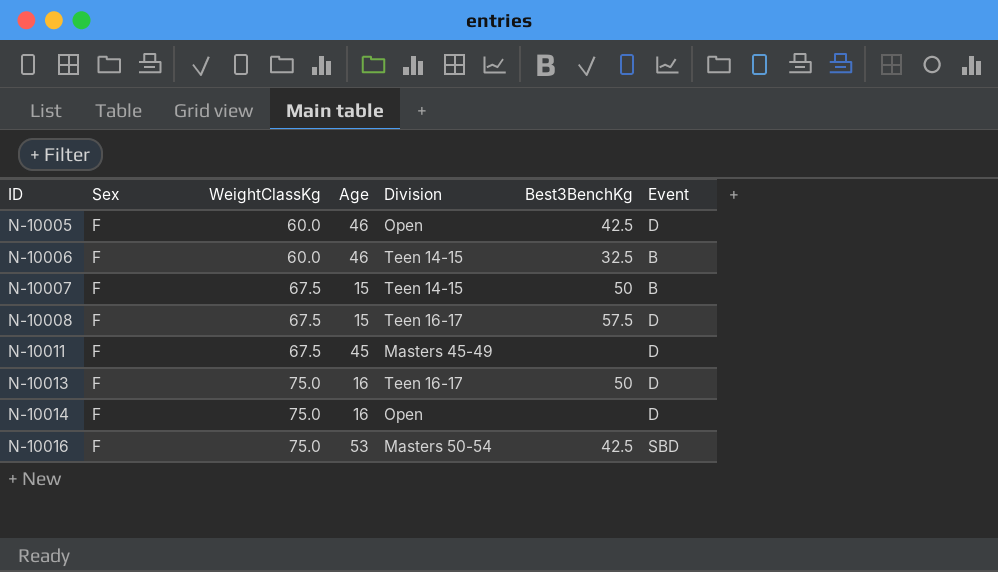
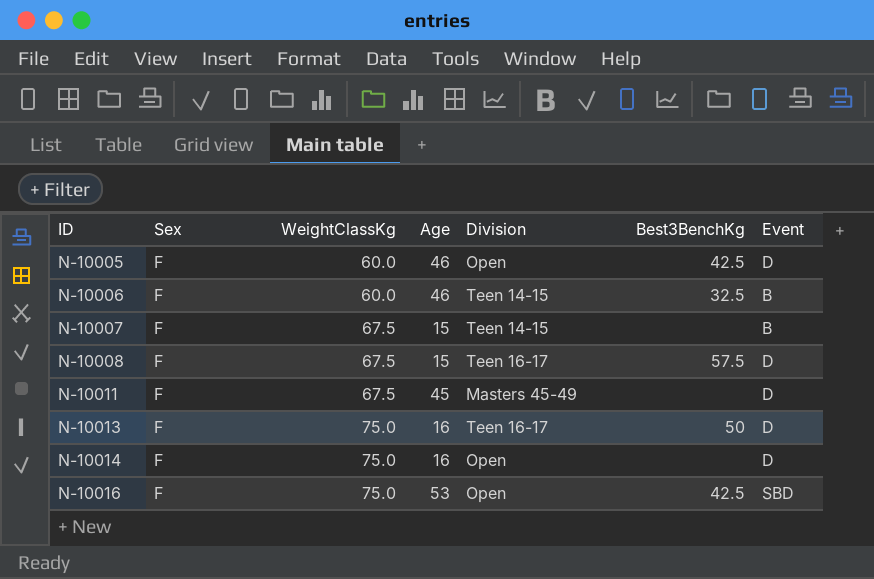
N-10007 | Best3BenchKg: 50 -> none
N-10016 | Division: Masters 50-54 -> Open

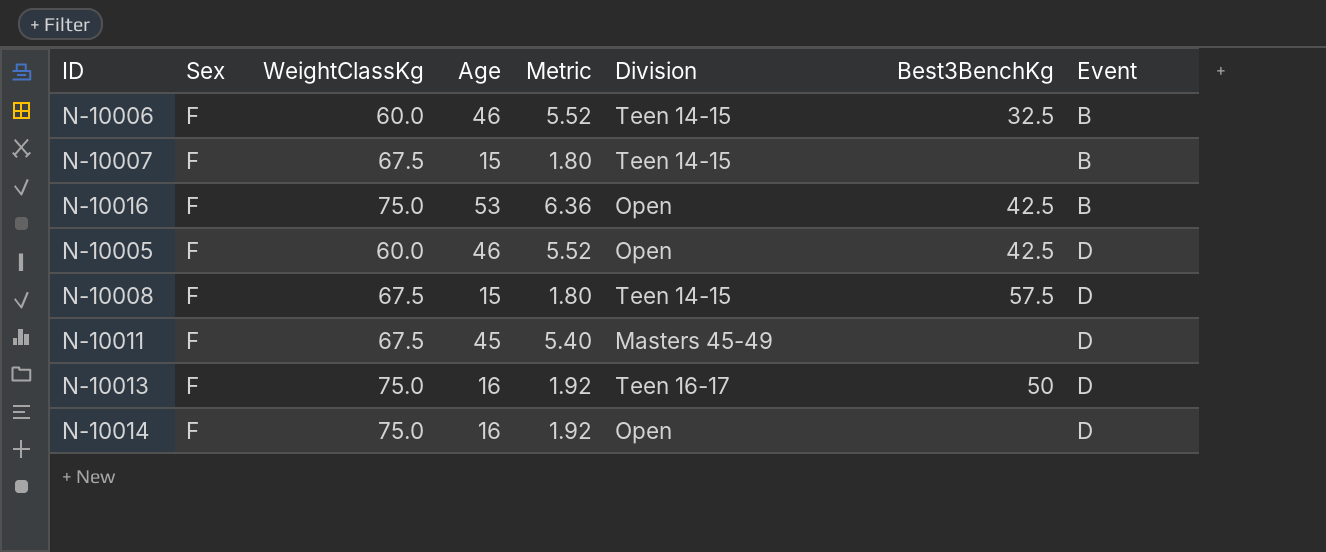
row order: ID ascending -> Event ascending
column Metric | formula: none -> [Age] * 0.12
N-10016 | Event: SBD -> B
N-10008 | Division: Teen 16-17 -> Teen 14-15

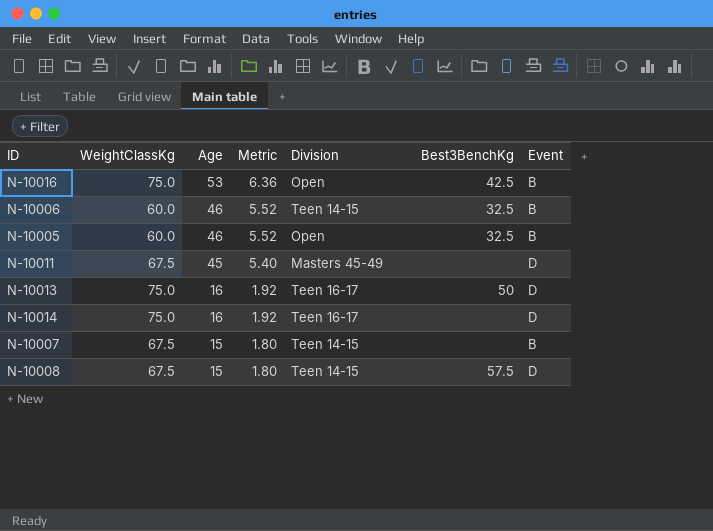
row order: Event ascending -> Age descending
column Sex | position: 2 -> none
N-10005 | Best3BenchKg: 42.5 -> 32.5
N-10005 | Event: D -> B
N-10014 | Division: Open -> Teen 16-17

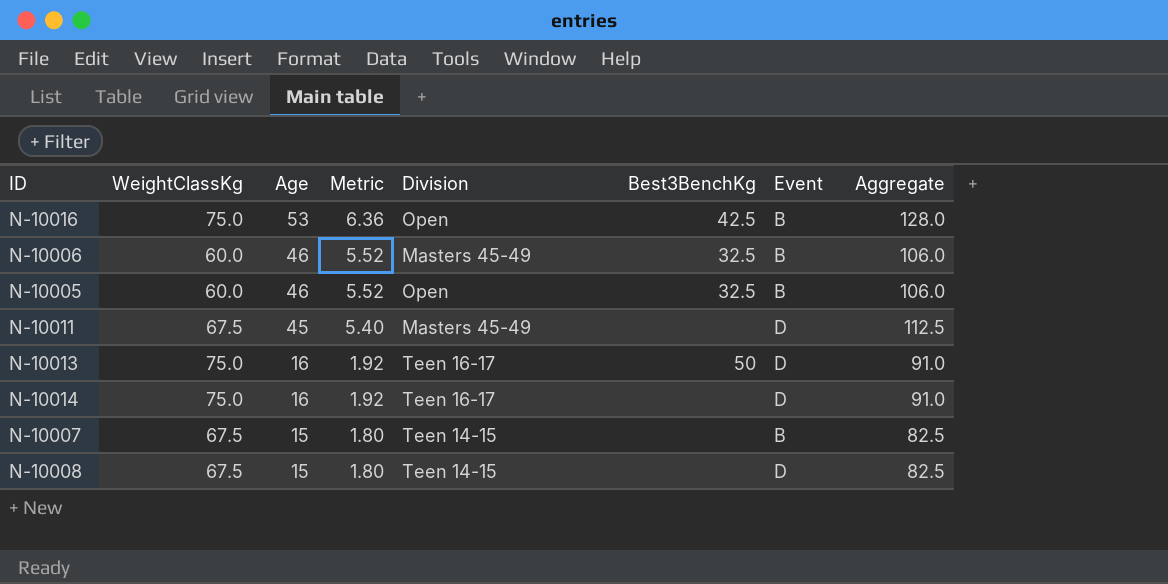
column Aggregate | formula: none -> [WeightClassKg] + [Age]
N-10006 | Division: Teen 14-15 -> Masters 45-49
N-10008 | Best3BenchKg: 57.5 -> none

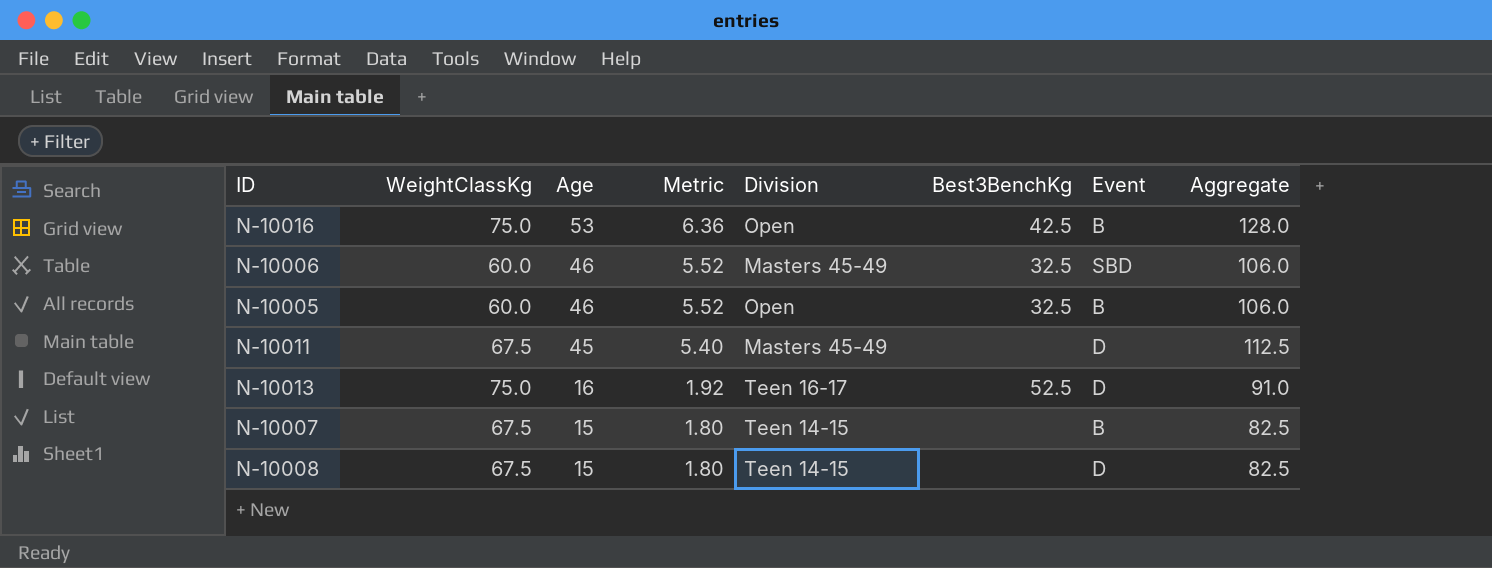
row N-10014: 75.0 | 16 | 1.92 | Teen 16-17 | none | D | 91.0 -> none
N-10006 | Event: B -> SBD
N-10013 | Best3BenchKg: 50 -> 52.5

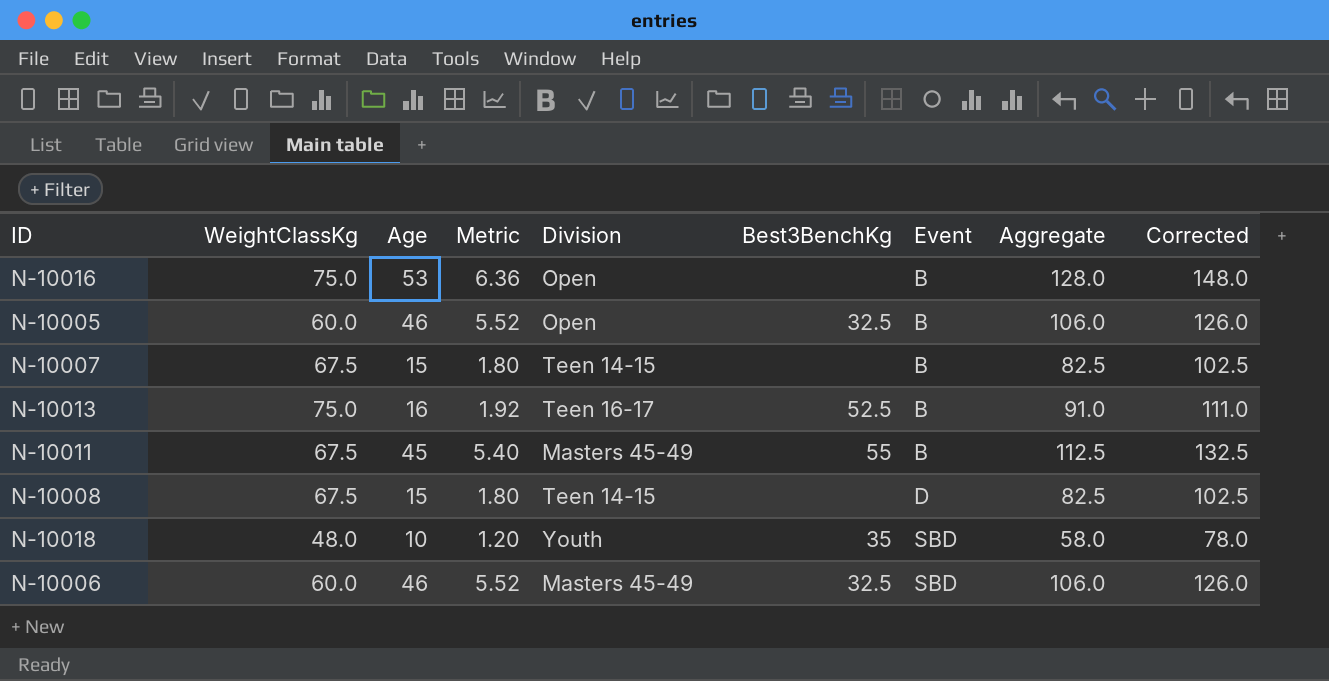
row order: Age descending -> Event ascending
column Corrected | formula: none -> [Aggregate] + 20
N-10016 | Best3BenchKg: 42.5 -> none
N-10013 | Event: D -> B
N-10011 | Best3BenchKg: none -> 55
N-10011 | Event: D -> B
row N-10018: none -> 48.0 | 10 | 1.20 | Youth | 35 | SBD | 58.0 | 78.0

